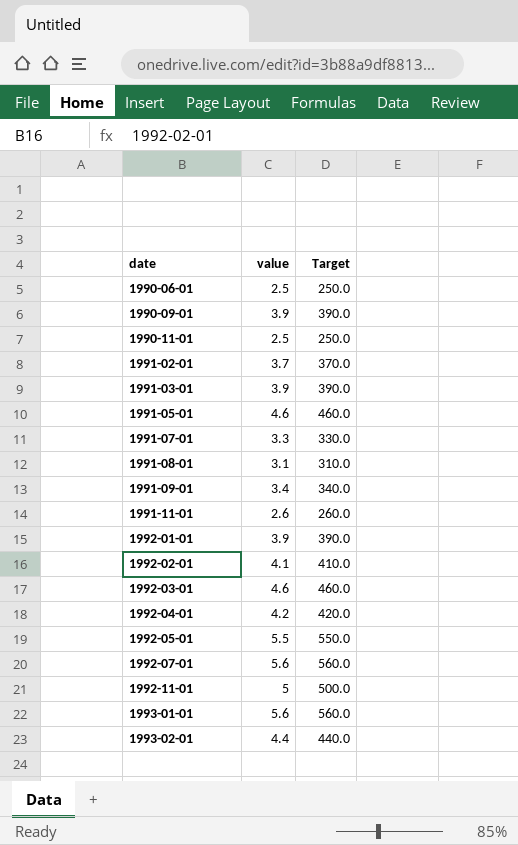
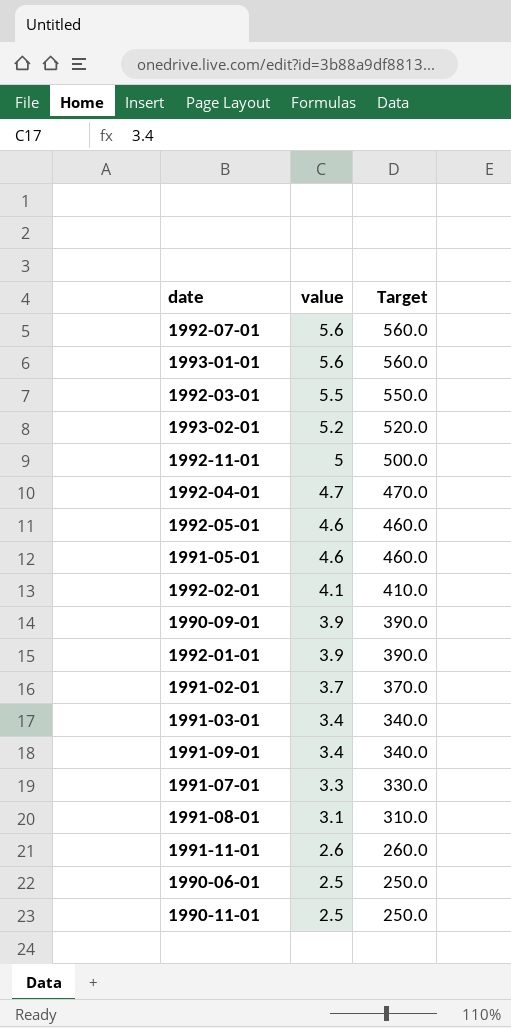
row order: date ascending -> value descending
1992-03-01 | value: 4.6 -> 5.5
1992-03-01 | Target: 460.0 -> 550.0
1993-02-01 | value: 4.4 -> 5.2
1993-02-01 | Target: 440.0 -> 520.0
1992-04-01 | value: 4.2 -> 4.7
1992-04-01 | Target: 420.0 -> 470.0
1992-05-01 | value: 5.5 -> 4.6
1992-05-01 | Target: 550.0 -> 460.0
1991-03-01 | value: 3.9 -> 3.4
1991-03-01 | Target: 390.0 -> 340.0

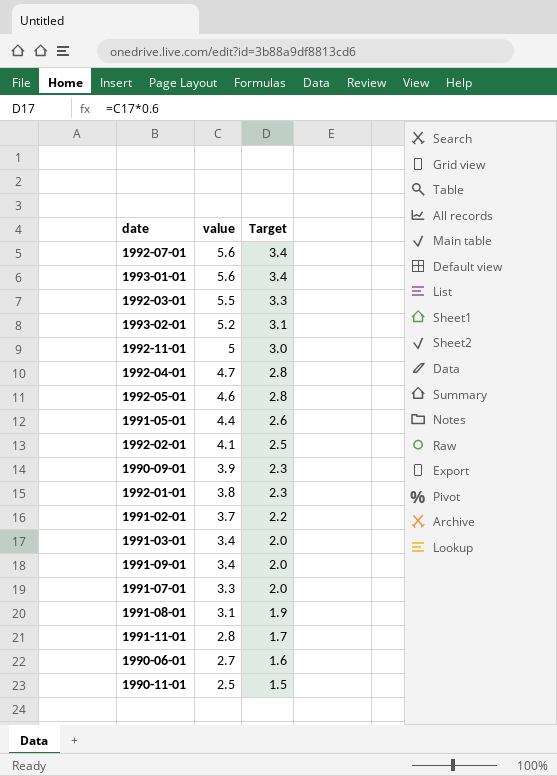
column Target | formula: [value] * 100 -> [value] * 0.6
1991-05-01 | value: 4.6 -> 4.4
1992-01-01 | value: 3.9 -> 3.8
1991-11-01 | value: 2.6 -> 2.8
1990-06-01 | value: 2.5 -> 2.7

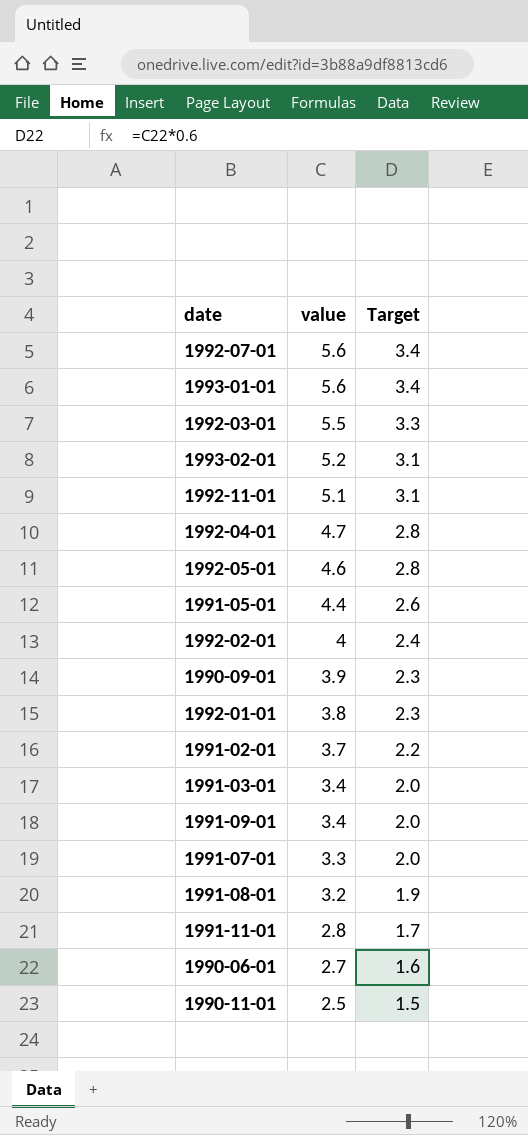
1992-11-01 | value: 5 -> 5.1
1992-11-01 | Target: 3.0 -> 3.1
1992-02-01 | value: 4.1 -> 4
1992-02-01 | Target: 2.5 -> 2.4
1991-08-01 | value: 3.1 -> 3.2

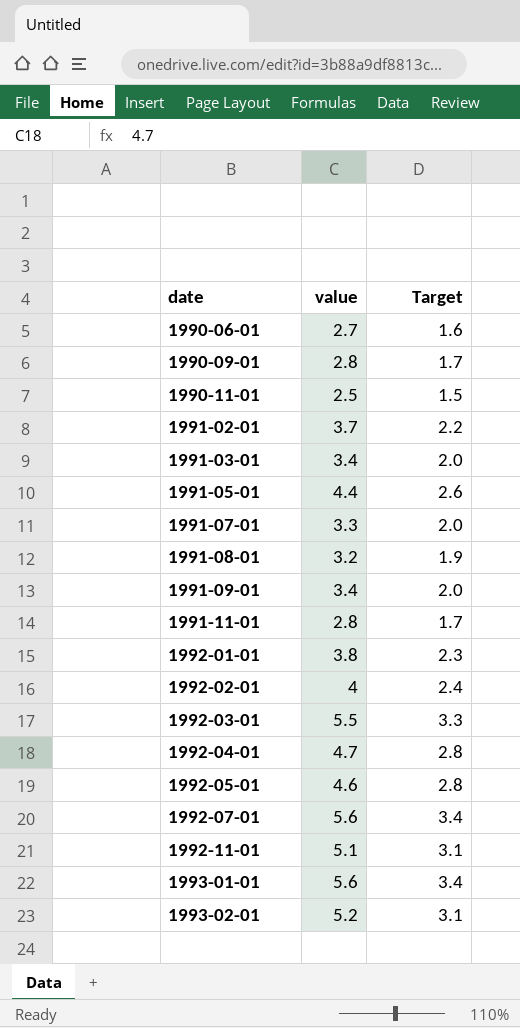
row order: value descending -> date ascending
1990-09-01 | value: 3.9 -> 2.8
1990-09-01 | Target: 2.3 -> 1.7

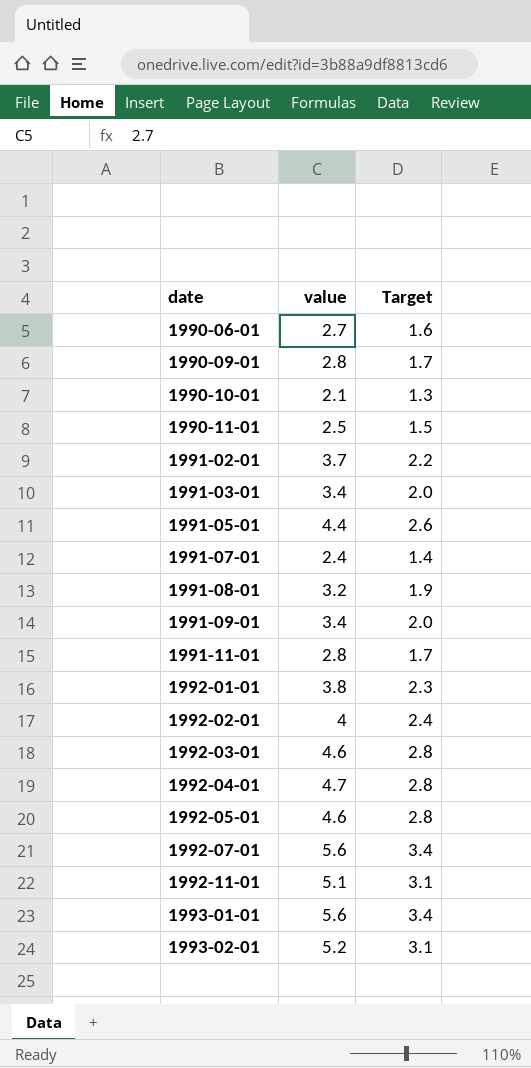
row 1990-10-01: none -> 2.1 | 1.3
1991-07-01 | value: 3.3 -> 2.4
1991-07-01 | Target: 2.0 -> 1.4
1992-03-01 | value: 5.5 -> 4.6
1992-03-01 | Target: 3.3 -> 2.8

